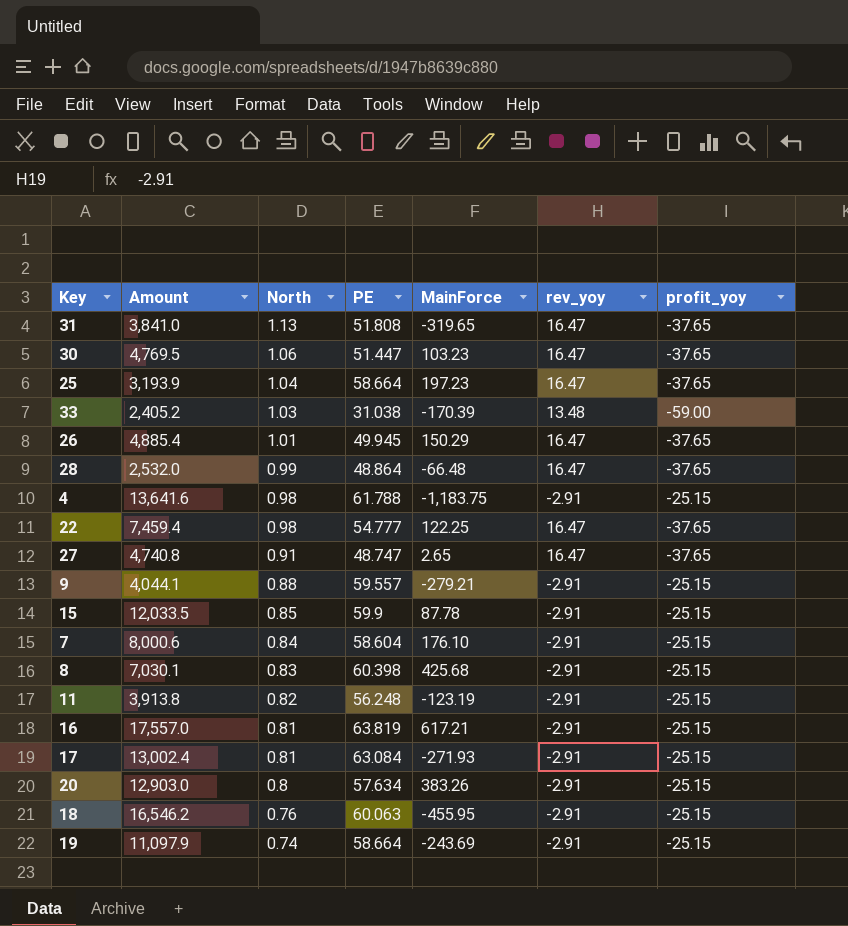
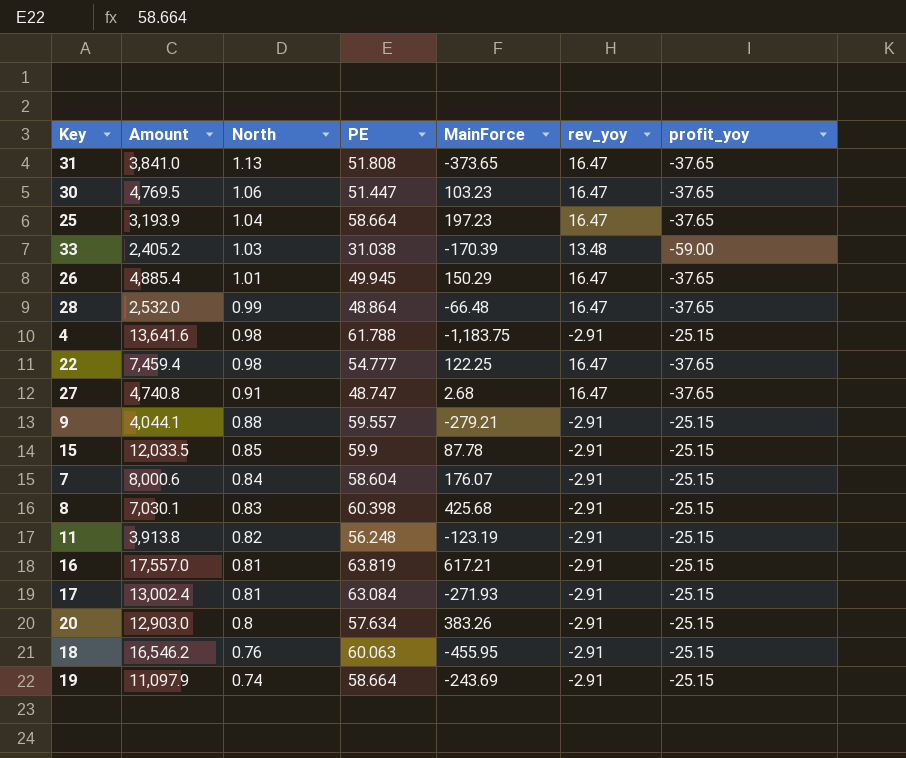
31 | MainForce: -319.65 -> -373.65
27 | MainForce: 2.65 -> 2.68
7 | MainForce: 176.10 -> 176.07

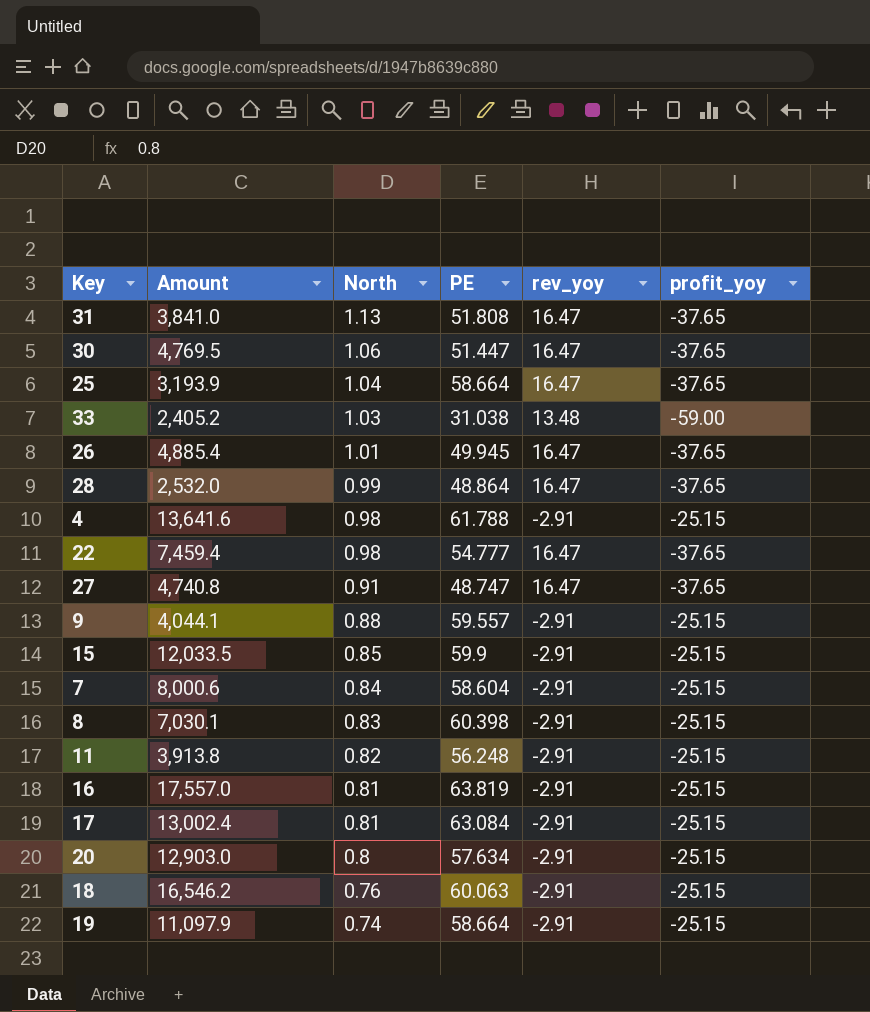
column MainForce | position: 5 -> none

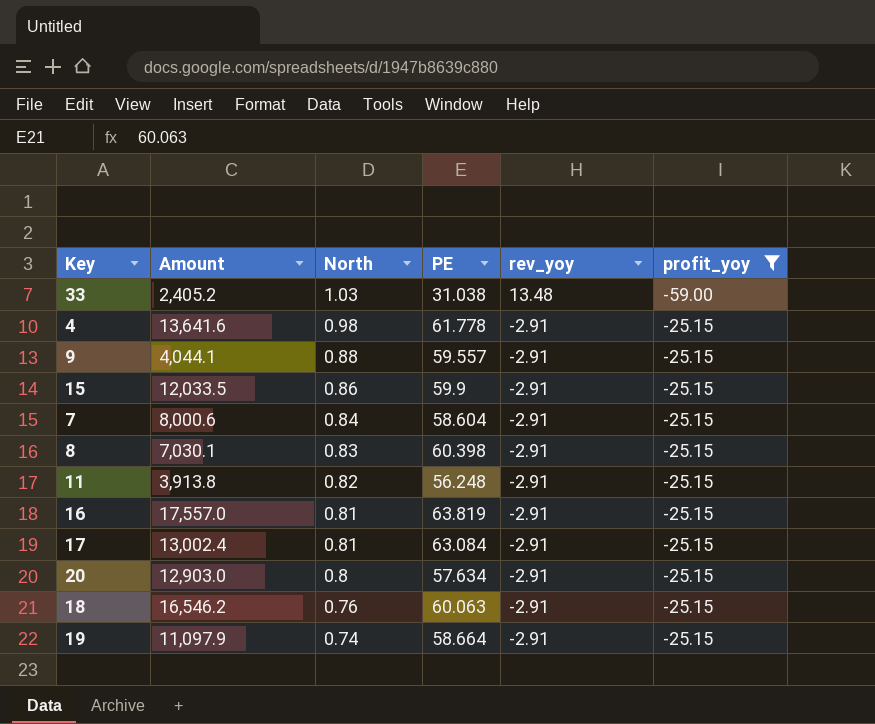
filter: none -> profit_yoy != -37.65
4 | PE: 61.788 -> 61.778
15 | North: 0.85 -> 0.86

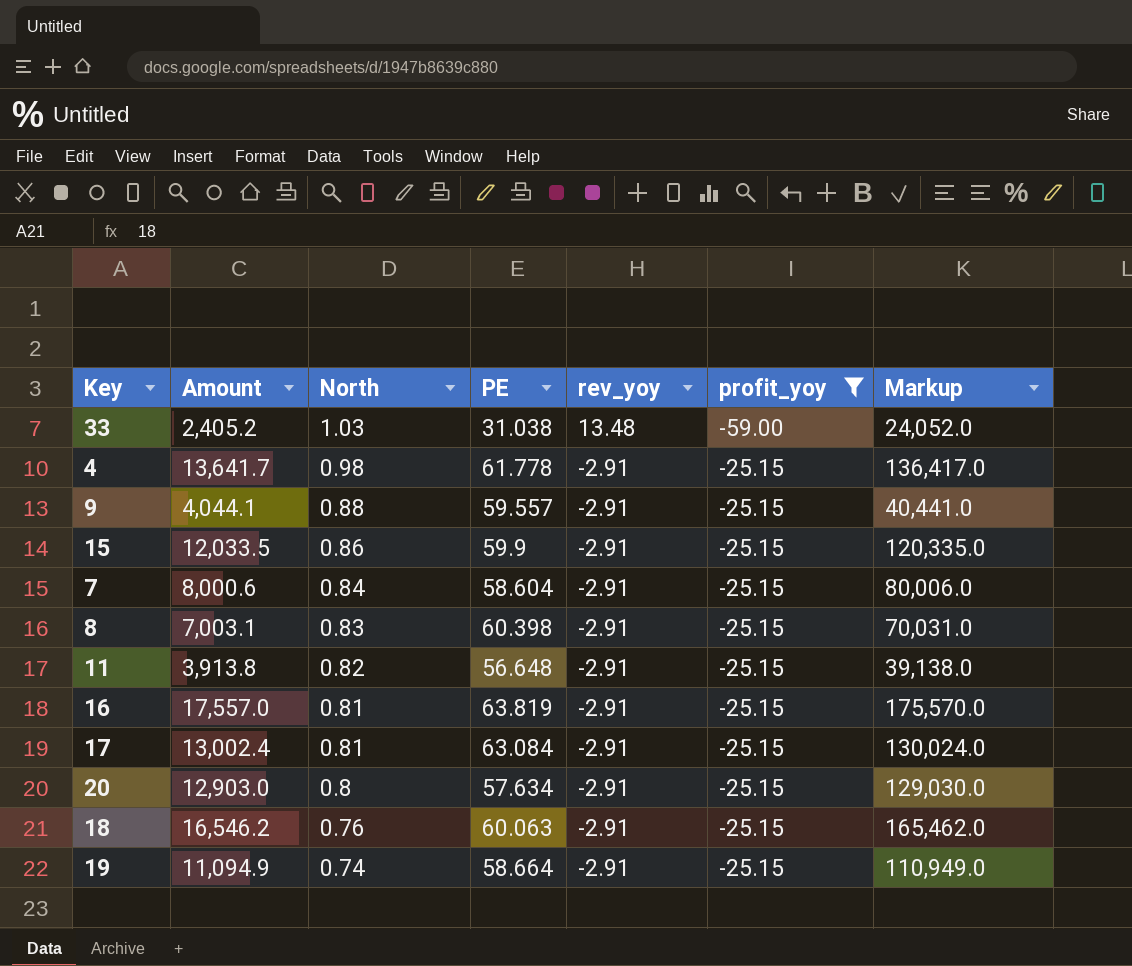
column Markup | formula: none -> [Amount] * 10
4 | Amount: 13,641.6 -> 13,641.7
8 | Amount: 7,030.1 -> 7,003.1
11 | PE: 56.248 -> 56.648
19 | Amount: 11,097.9 -> 11,094.9

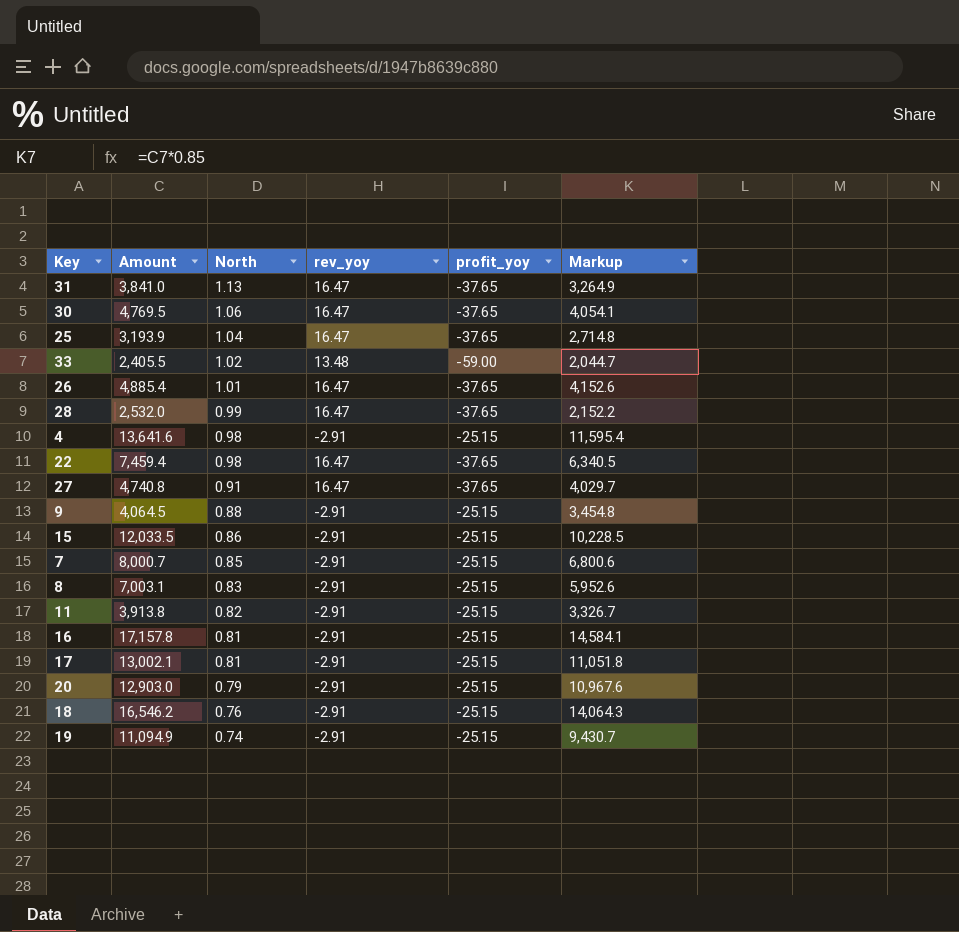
filter: profit_yoy != -37.65 -> none
column PE | position: 4 -> none
column Markup | formula: [Amount] * 10 -> [Amount] * 0.85
33 | Amount: 2,405.2 -> 2,405.5
33 | North: 1.03 -> 1.02
4 | Amount: 13,641.7 -> 13,641.6
9 | Amount: 4,044.1 -> 4,064.5
7 | Amount: 8,000.6 -> 8,000.7
7 | North: 0.84 -> 0.85
16 | Amount: 17,557.0 -> 17,157.8
17 | Amount: 13,002.4 -> 13,002.1
20 | North: 0.8 -> 0.79

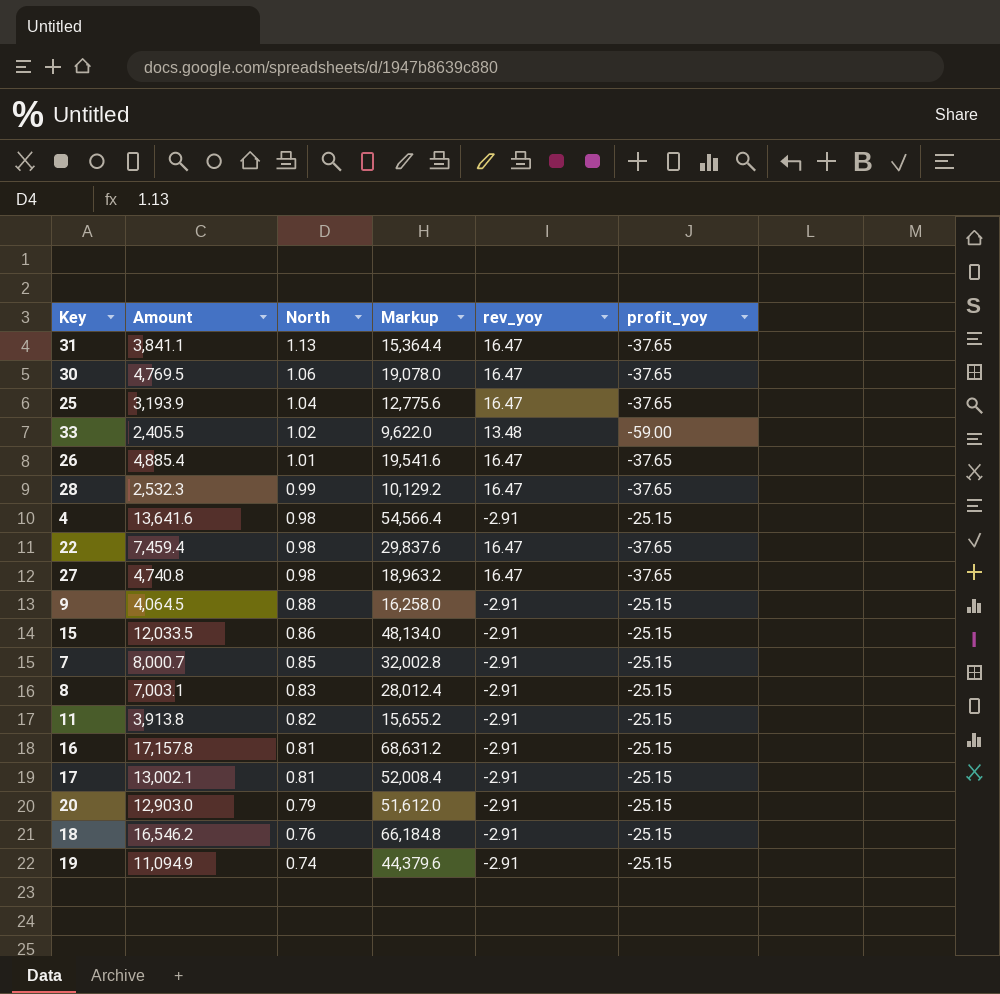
column Markup | formula: [Amount] * 0.85 -> [Amount] * 4
column Markup | position: 6 -> 4
31 | Amount: 3,841.0 -> 3,841.1
28 | Amount: 2,532.0 -> 2,532.3
27 | North: 0.91 -> 0.98

